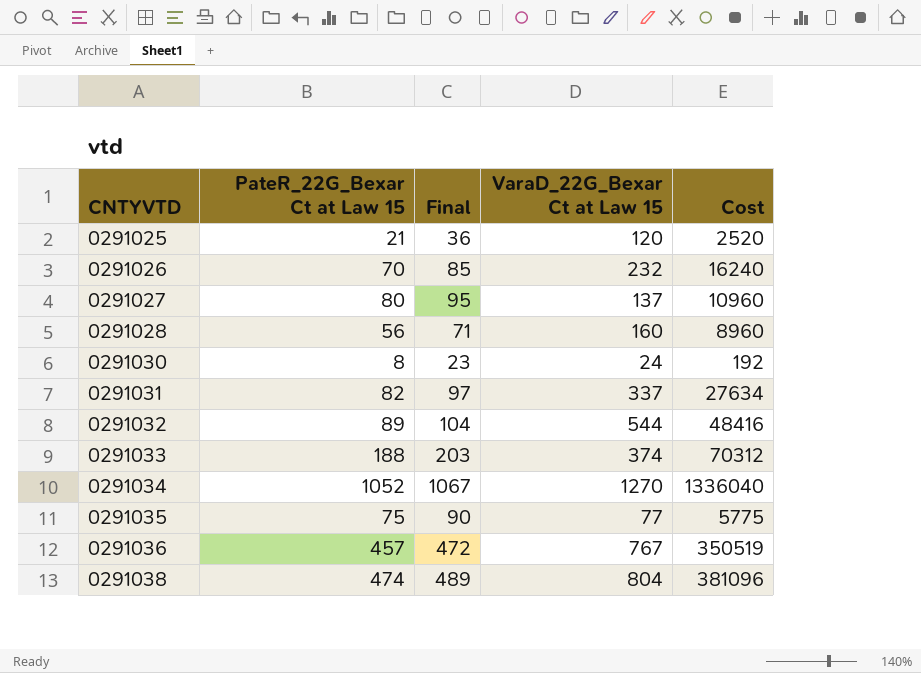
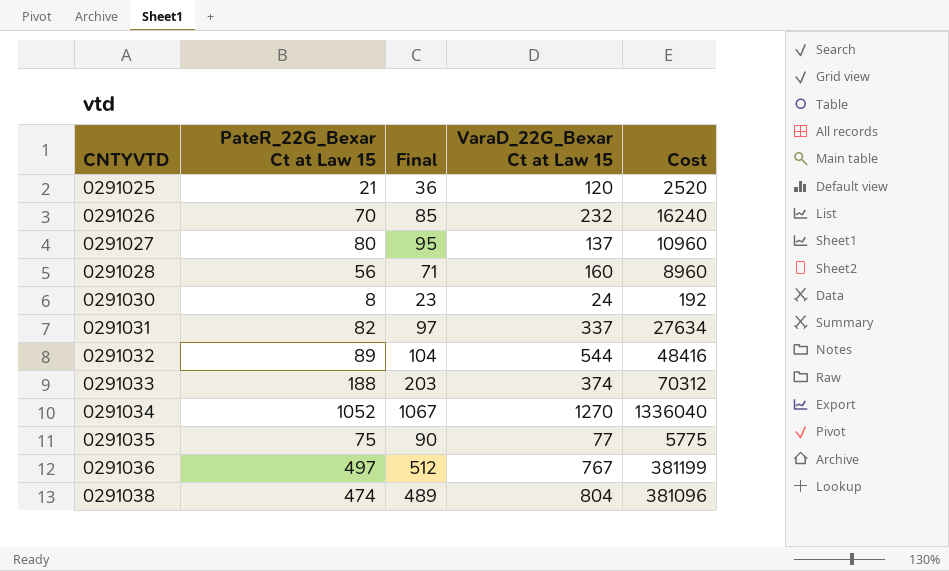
0291036 | PateR_22G_Bexar Ct at Law 15: 457 -> 497
0291036 | Final: 472 -> 512
0291036 | Cost: 350519 -> 381199

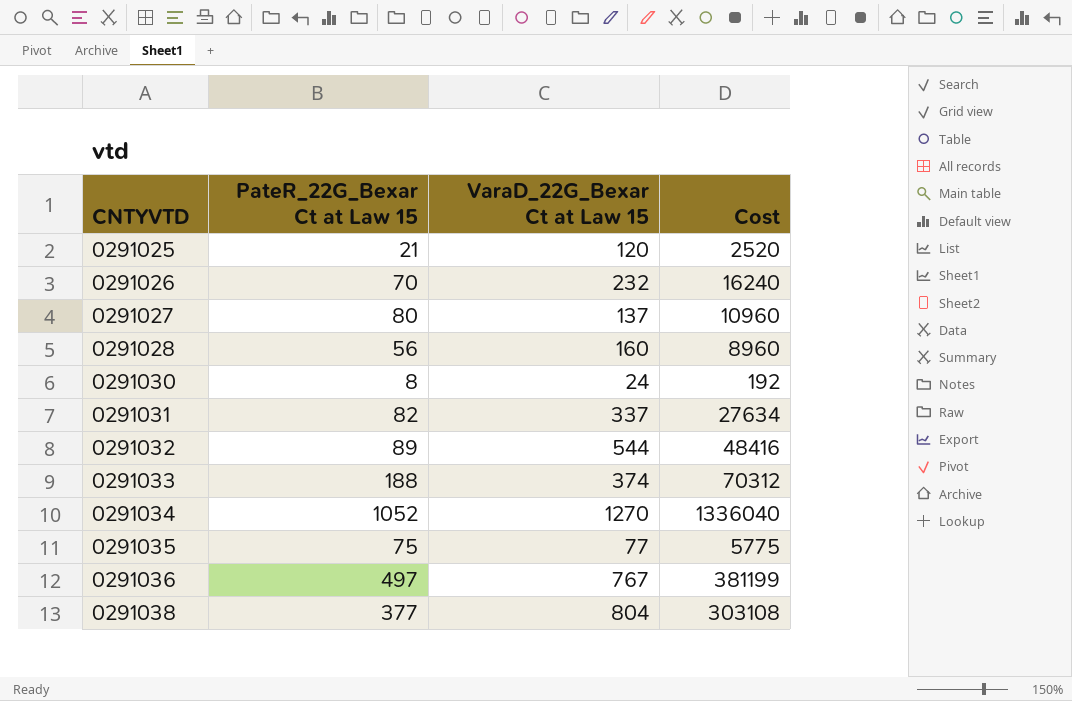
column Final | formula: [PateR_22G_Bexar Ct at Law 15] + 15 -> none
0291038 | PateR_22G_Bexar Ct at Law 15: 474 -> 377
0291038 | Cost: 381096 -> 303108

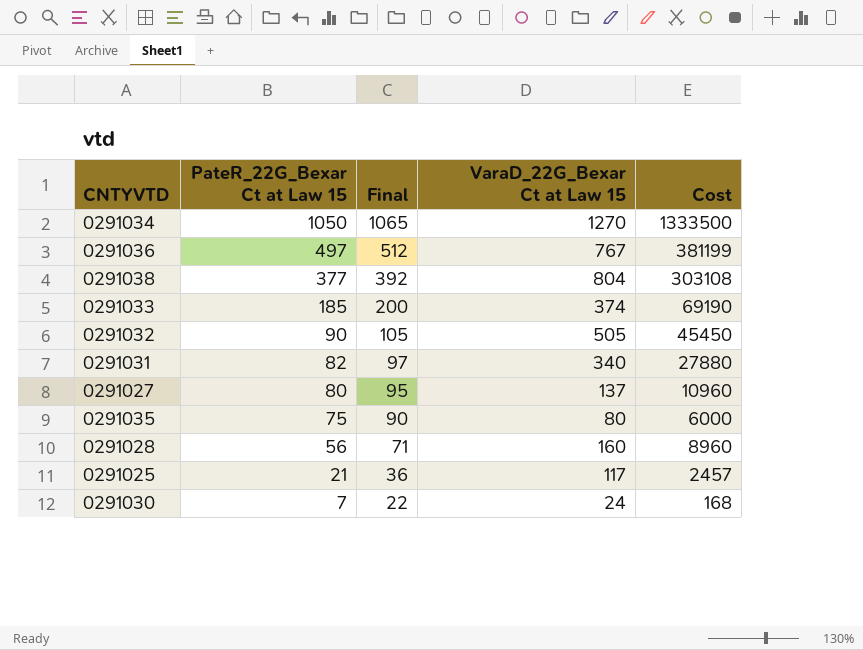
row order: CNTYVTD ascending -> PateR_22G_Bexar Ct at Law 15 descending
column Final | formula: none -> [PateR_22G_Bexar Ct at Law 15] + 15
row 0291026: 70 | 232 | 16240 -> none
0291034 | PateR_22G_Bexar Ct at Law 15: 1052 -> 1050
0291034 | Cost: 1336040 -> 1333500
0291033 | PateR_22G_Bexar Ct at Law 15: 188 -> 185
0291033 | Cost: 70312 -> 69190
0291032 | PateR_22G_Bexar Ct at Law 15: 89 -> 90
0291032 | VaraD_22G_Bexar Ct at Law 15: 544 -> 505
0291032 | Cost: 48416 -> 45450
0291031 | VaraD_22G_Bexar Ct at Law 15: 337 -> 340
0291031 | Cost: 27634 -> 27880
0291035 | VaraD_22G_Bexar Ct at Law 15: 77 -> 80
0291035 | Cost: 5775 -> 6000
0291025 | VaraD_22G_Bexar Ct at Law 15: 120 -> 117
0291025 | Cost: 2520 -> 2457
0291030 | PateR_22G_Bexar Ct at Law 15: 8 -> 7
0291030 | Cost: 192 -> 168

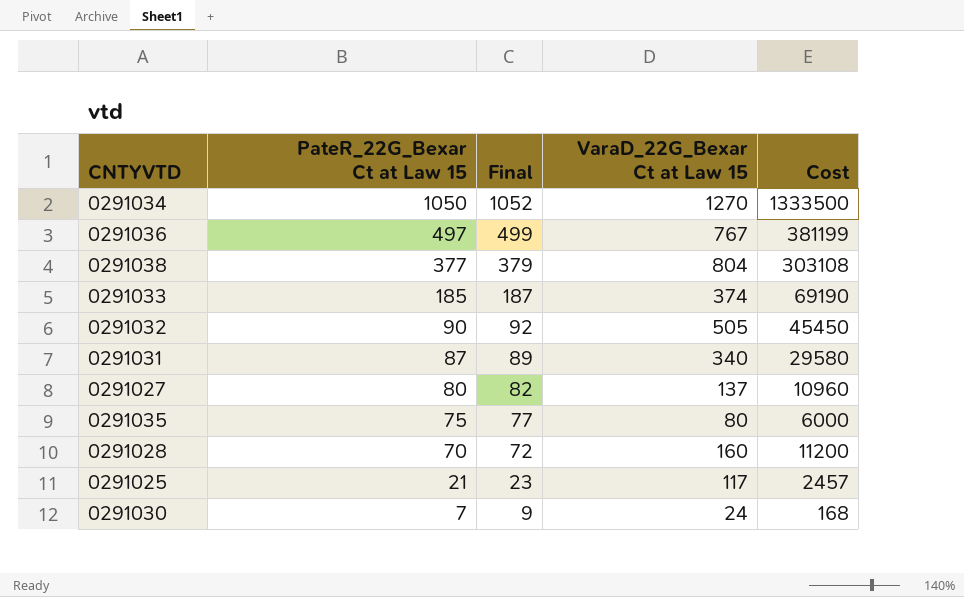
column Final | formula: [PateR_22G_Bexar Ct at Law 15] + 15 -> [PateR_22G_Bexar Ct at Law 15] + 2
0291031 | PateR_22G_Bexar Ct at Law 15: 82 -> 87
0291031 | Cost: 27880 -> 29580
0291028 | PateR_22G_Bexar Ct at Law 15: 56 -> 70
0291028 | Cost: 8960 -> 11200

